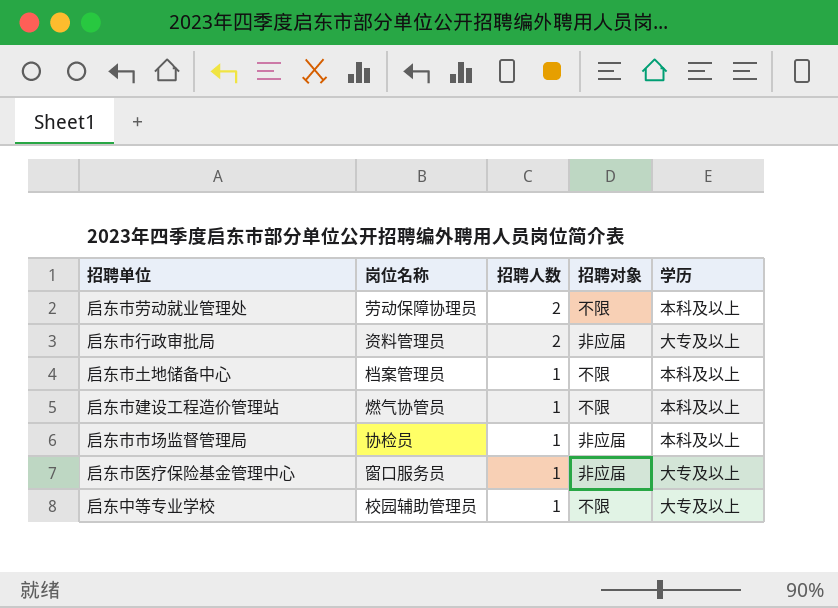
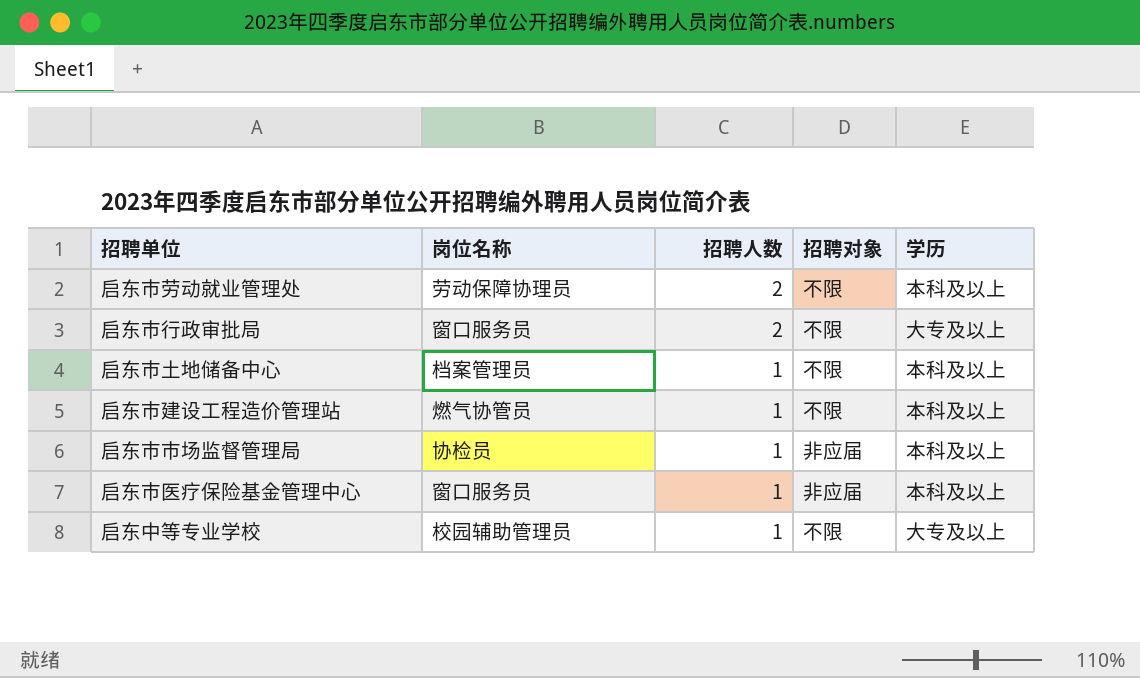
启东市行政审批局 | 岗位名称: 资料管理员 -> 窗口服务员
启东市行政审批局 | 招聘对象: 非应届 -> 不限
启东市医疗保险基金管理中心 | 学历: 大专及以上 -> 本科及以上

